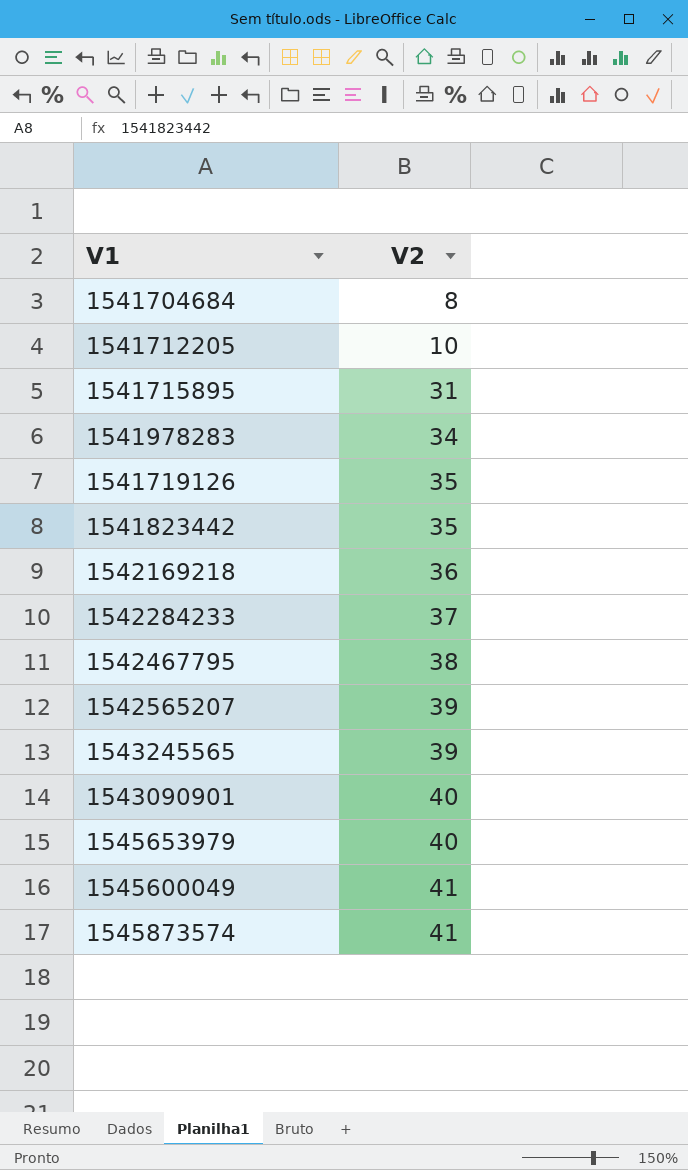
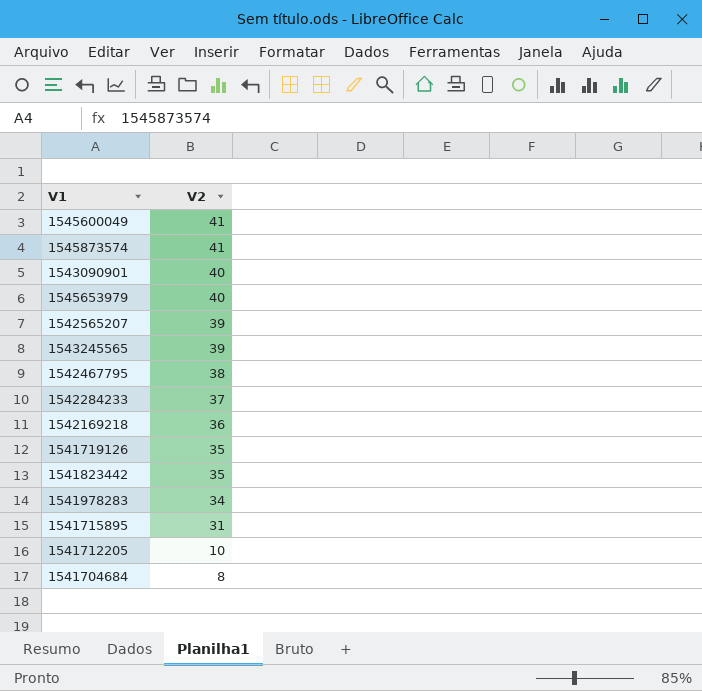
row order: V2 ascending -> V2 descending

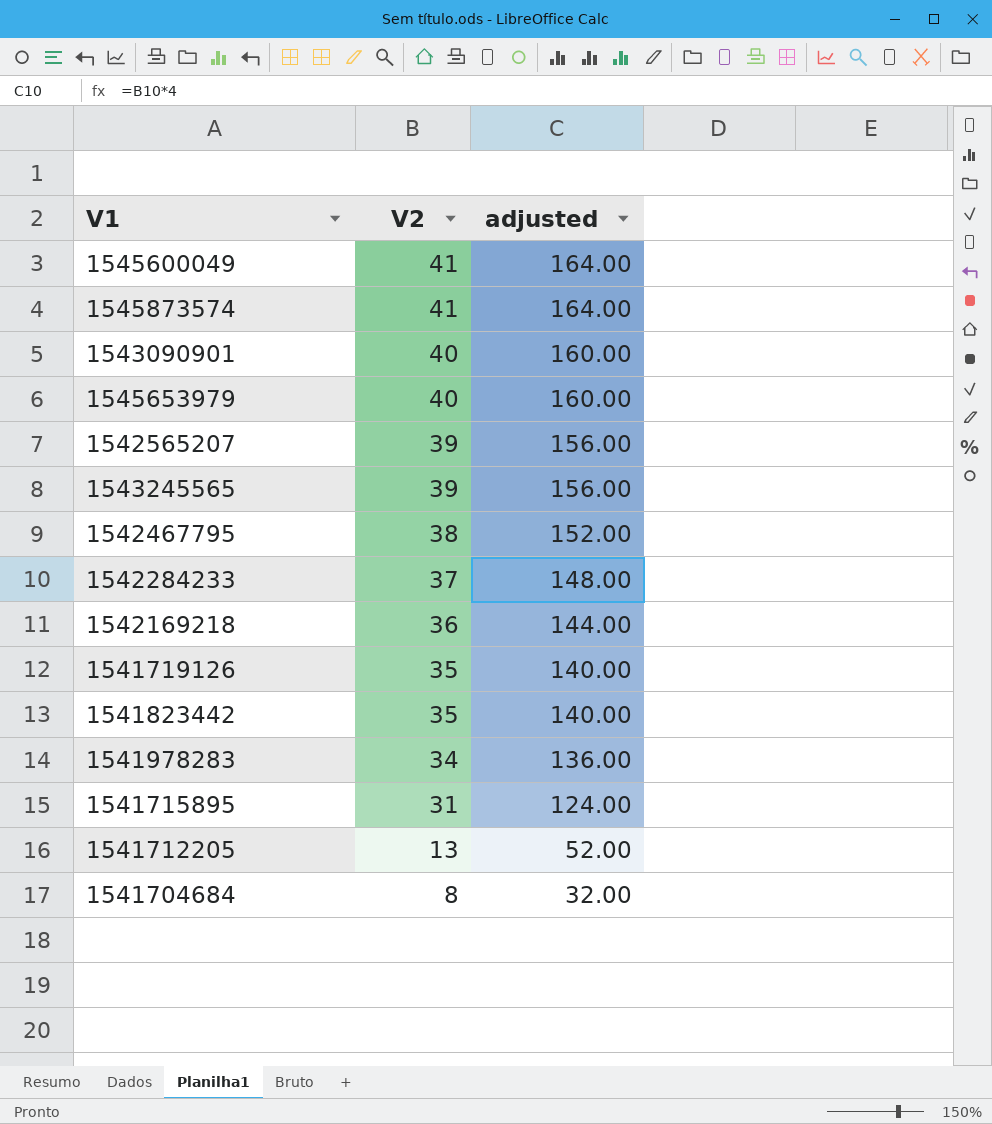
column adjusted | formula: none -> [V2] * 4
1541712205 | V2: 10 -> 13

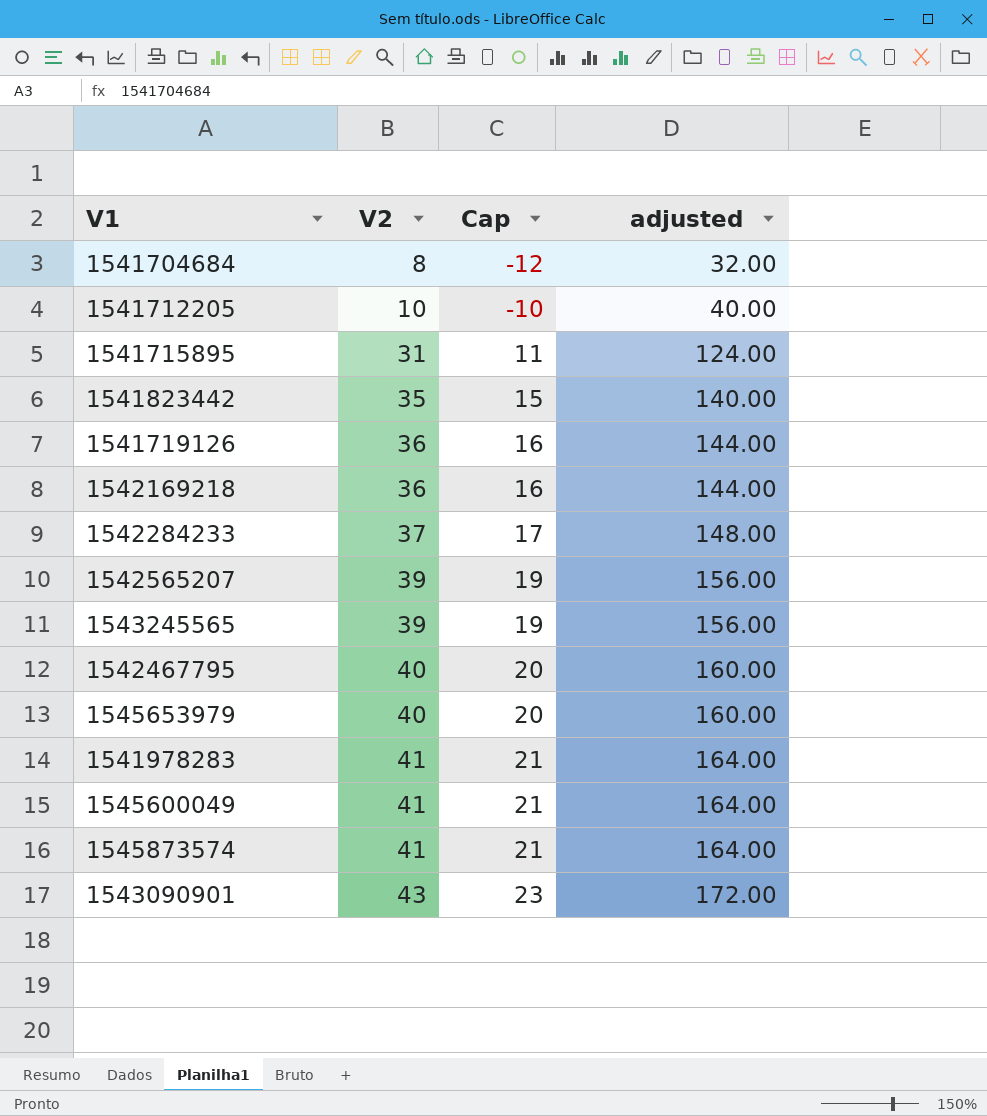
row order: V2 descending -> V2 ascending
column Cap | formula: none -> [V2] - 20
1541712205 | V2: 13 -> 10
1541712205 | adjusted: 52.00 -> 40.00
1541719126 | V2: 35 -> 36
1541719126 | adjusted: 140.00 -> 144.00
1542467795 | V2: 38 -> 40
1542467795 | adjusted: 152.00 -> 160.00
1541978283 | V2: 34 -> 41
1541978283 | adjusted: 136.00 -> 164.00
1543090901 | V2: 40 -> 43
1543090901 | adjusted: 160.00 -> 172.00

